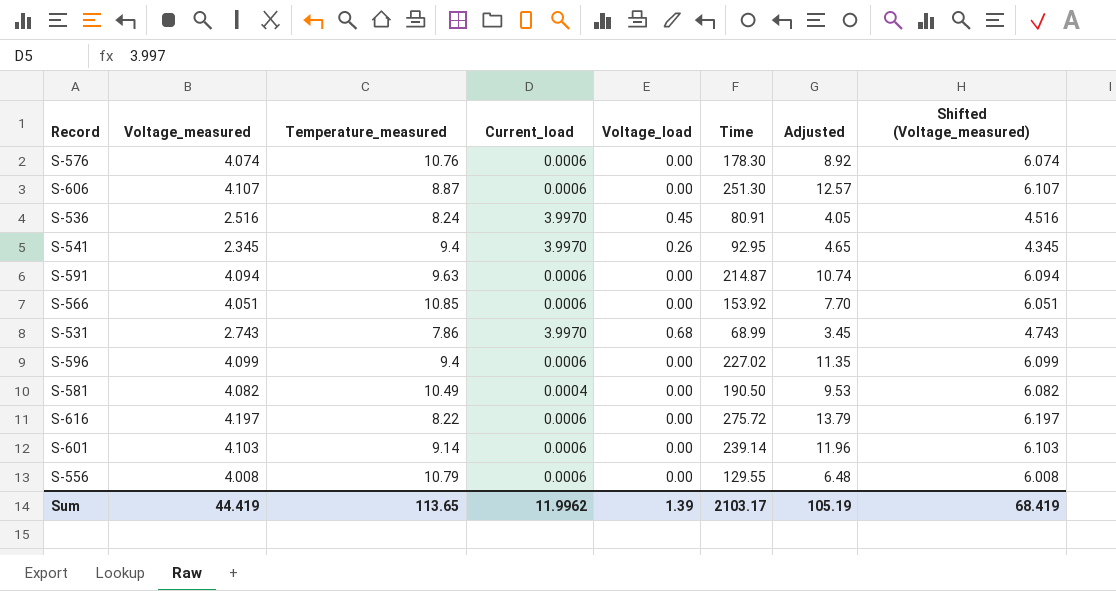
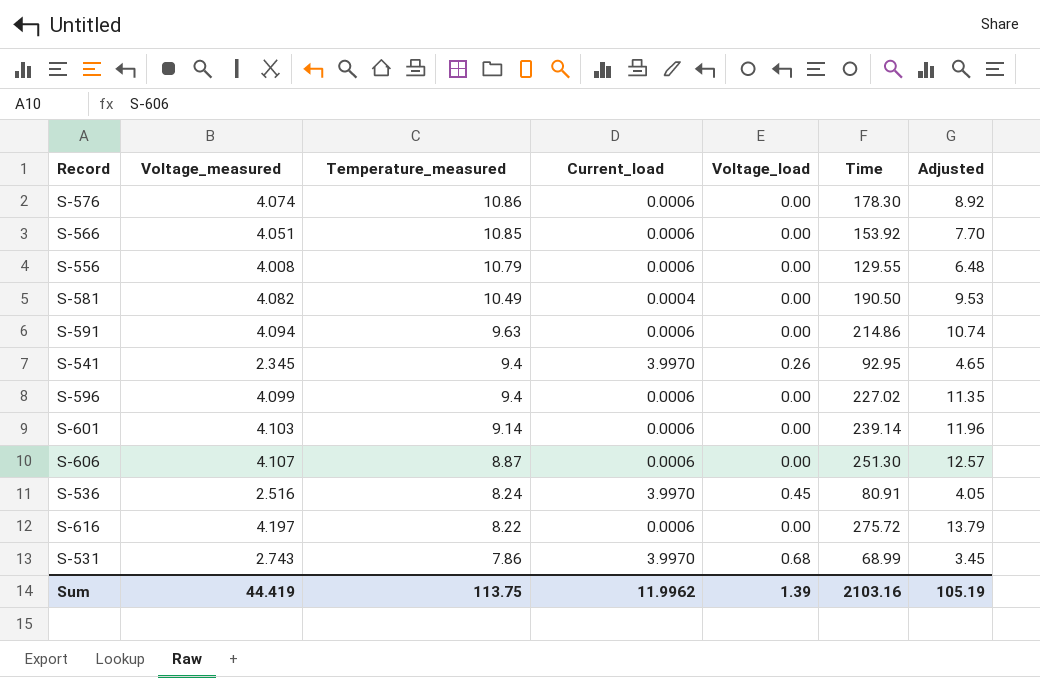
row order: none -> Temperature_measured descending
column Shifted (Voltage_measured) | formula: [Voltage_measured] + 2 -> none
S-576 | Temperature_measured: 10.76 -> 10.86
S-591 | Time: 214.87 -> 214.86
Sum | Temperature_measured: 113.65 -> 113.75
Sum | Time: 2103.17 -> 2103.16

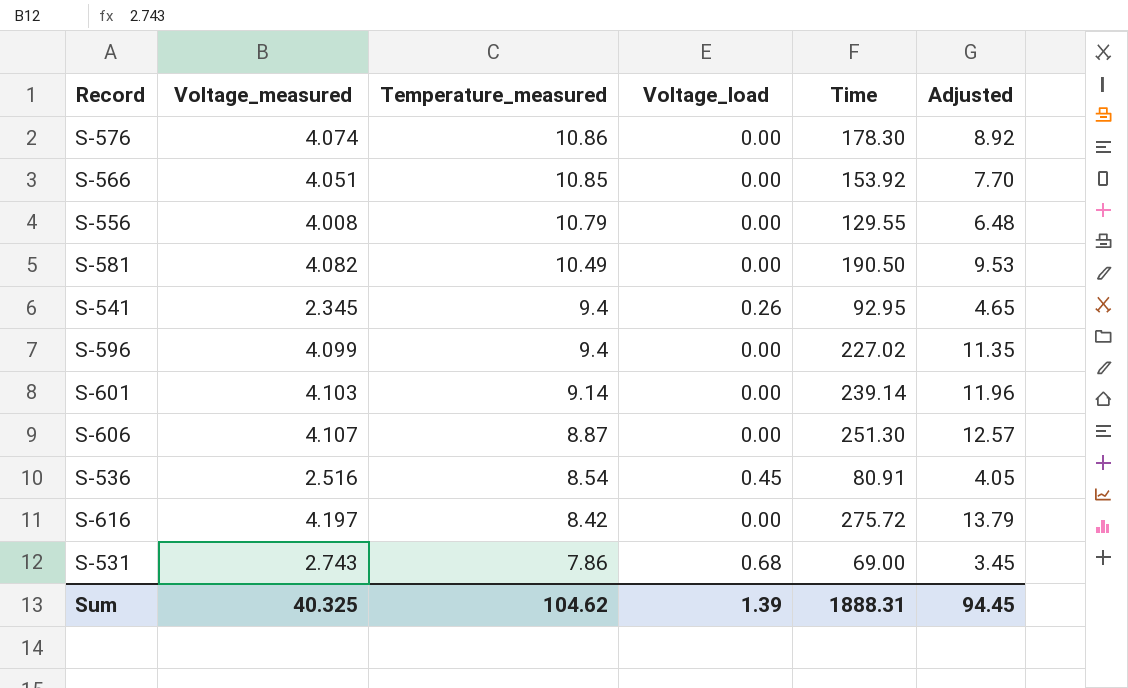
column Current_load | position: 4 -> none
row S-591: 4.094 | 9.63 | 0.0006 | 0.00 | 214.86 | 10.74 -> none
S-536 | Temperature_measured: 8.24 -> 8.54
S-616 | Temperature_measured: 8.22 -> 8.42
S-531 | Time: 68.99 -> 69.00
Sum | Voltage_measured: 44.419 -> 40.325
Sum | Temperature_measured: 113.75 -> 104.62
Sum | Time: 2103.16 -> 1888.31
Sum | Adjusted: 105.19 -> 94.45

